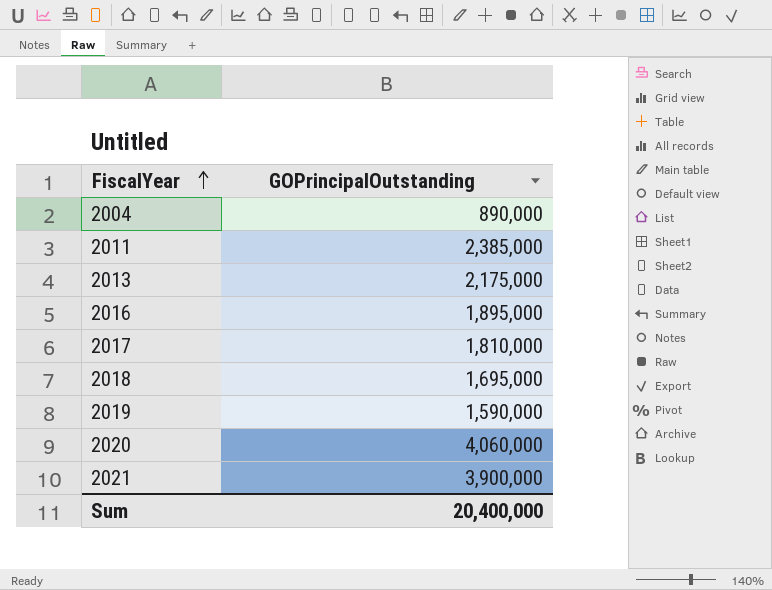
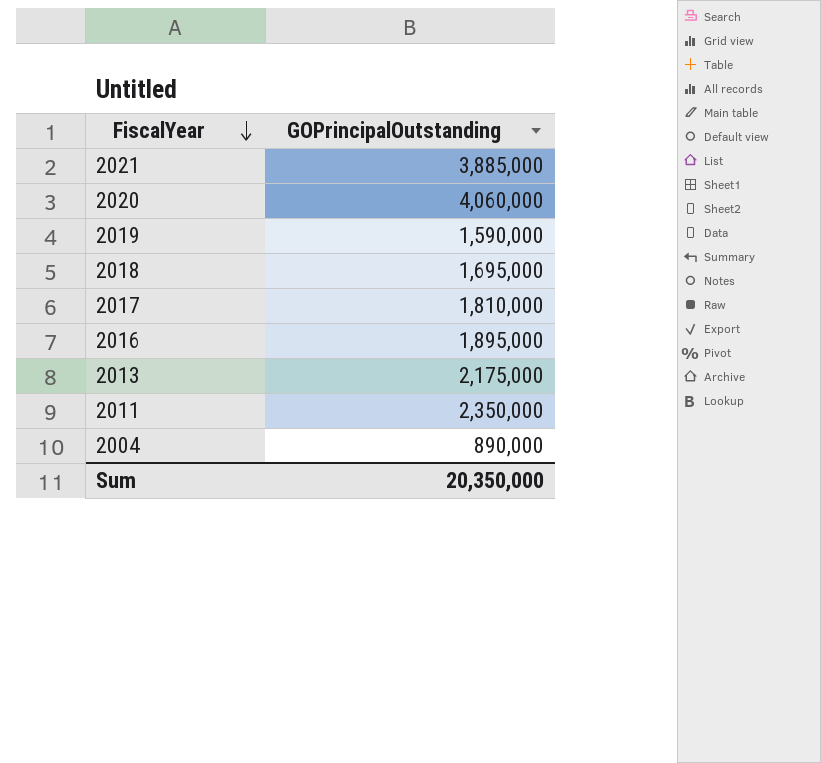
row order: FiscalYear ascending -> FiscalYear descending
2021 | GOPrincipalOutstanding: 3,900,000 -> 3,885,000
2011 | GOPrincipalOutstanding: 2,385,000 -> 2,350,000
Sum | GOPrincipalOutstanding: 20,400,000 -> 20,350,000

